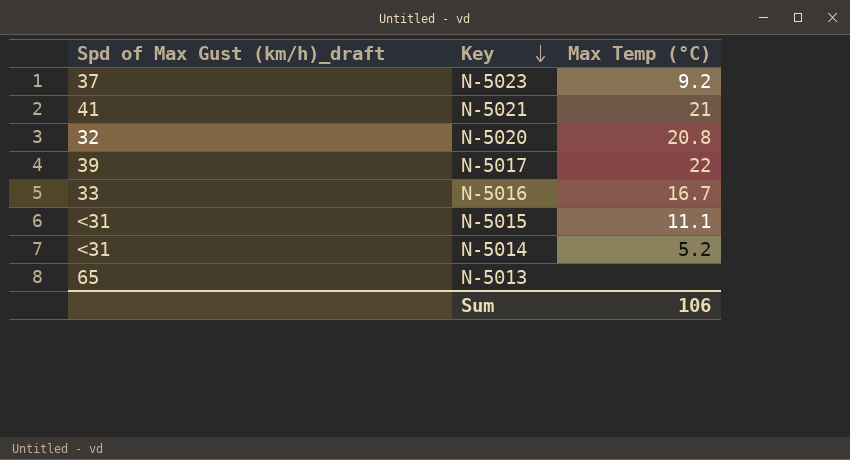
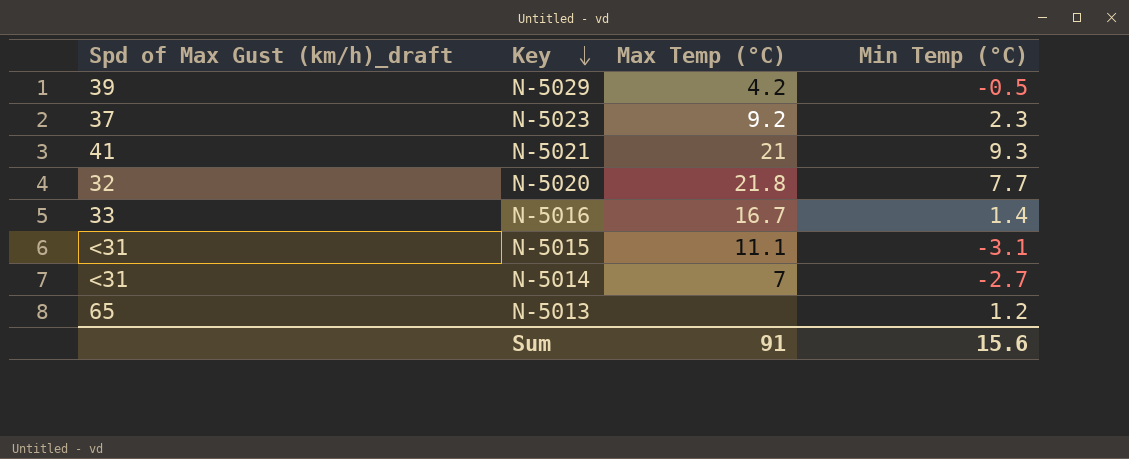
column Min Temp (°C) | position: none -> 4
row N-5017: 39 | 22 -> none
row N-5029: none -> 39 | 4.2 | -0.5
N-5020 | Max Temp (°C): 20.8 -> 21.8
N-5014 | Max Temp (°C): 5.2 -> 7
Sum | Max Temp (°C): 106 -> 91

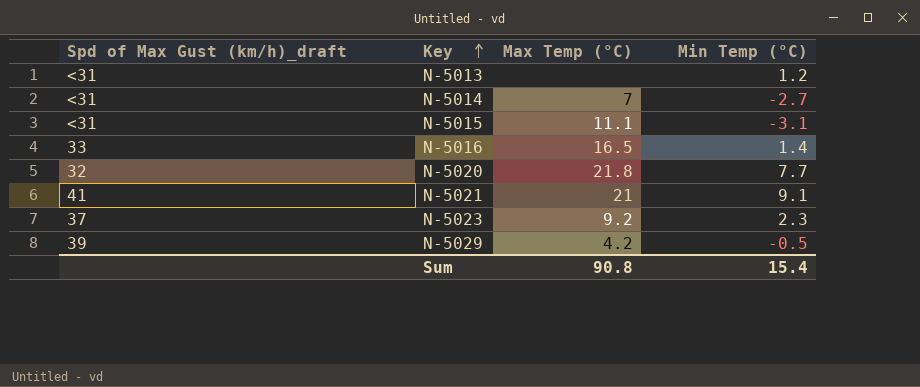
row order: Key descending -> Key ascending
N-5013 | Spd of Max Gust (km/h)_draft: 65 -> <31
N-5016 | Max Temp (°C): 16.7 -> 16.5
N-5021 | Min Temp (°C): 9.3 -> 9.1
Sum | Max Temp (°C): 91 -> 90.8
Sum | Min Temp (°C): 15.6 -> 15.4

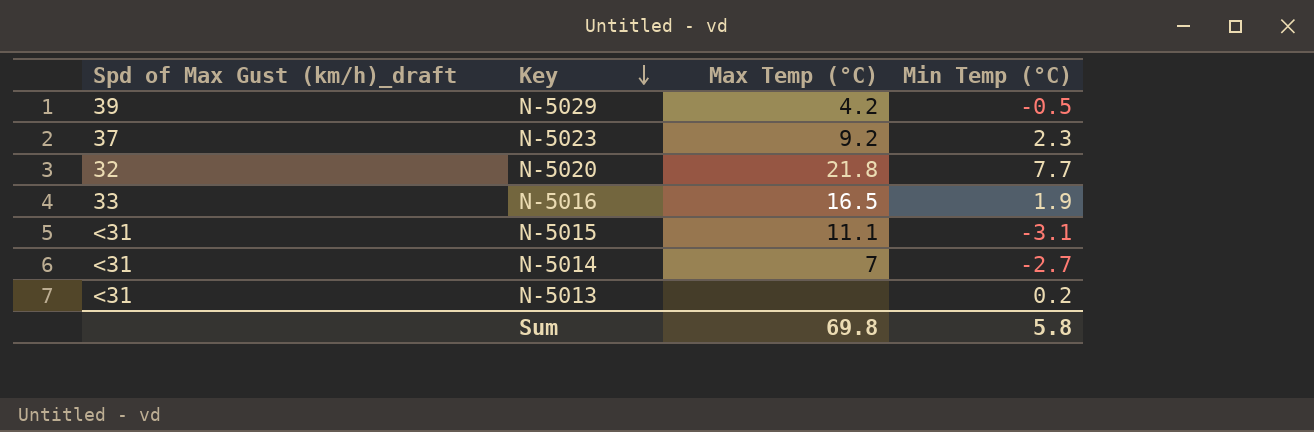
row order: Key ascending -> Key descending
row N-5021: 41 | 21 | 9.1 -> none
N-5016 | Min Temp (°C): 1.4 -> 1.9
N-5013 | Min Temp (°C): 1.2 -> 0.2
Sum | Max Temp (°C): 90.8 -> 69.8
Sum | Min Temp (°C): 15.4 -> 5.8

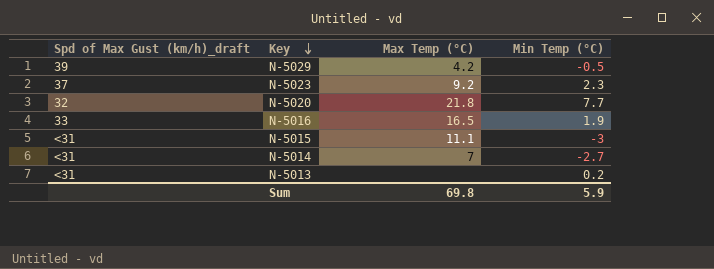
N-5015 | Min Temp (°C): -3.1 -> -3
Sum | Min Temp (°C): 5.8 -> 5.9

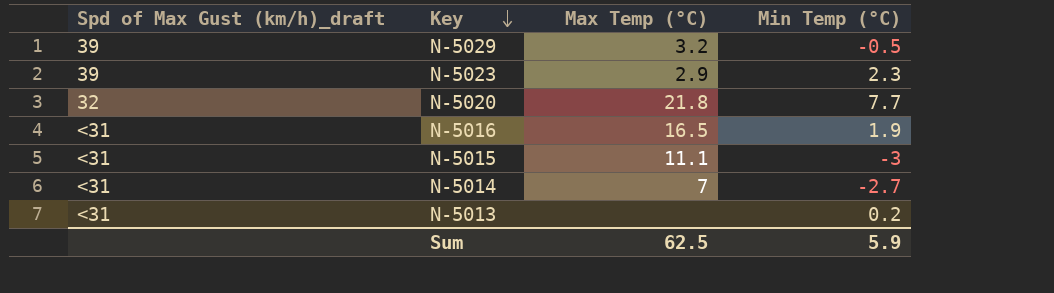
N-5029 | Max Temp (°C): 4.2 -> 3.2
N-5023 | Spd of Max Gust (km/h)_draft: 37 -> 39
N-5023 | Max Temp (°C): 9.2 -> 2.9
N-5016 | Spd of Max Gust (km/h)_draft: 33 -> <31
Sum | Max Temp (°C): 69.8 -> 62.5

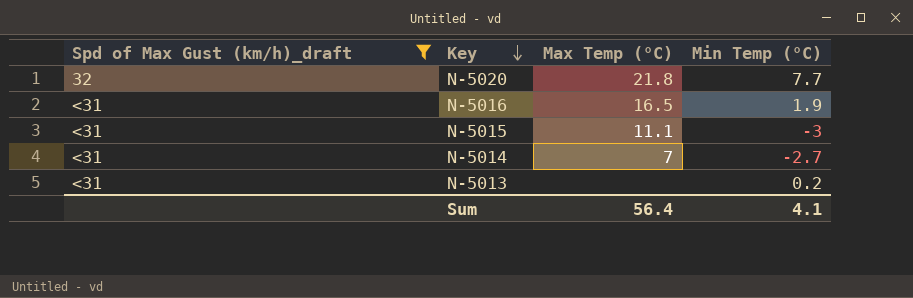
filter: none -> Spd of Max Gust (km/h)_draft != 39
Sum | Max Temp (°C): 62.5 -> 56.4
Sum | Min Temp (°C): 5.9 -> 4.1

